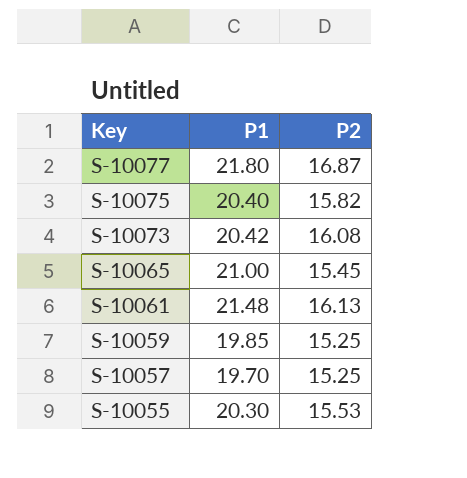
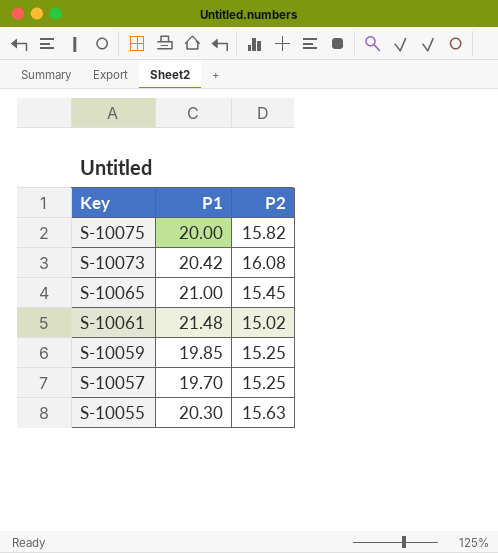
row S-10077: 21.80 | 16.87 -> none
S-10075 | P1: 20.40 -> 20.00
S-10061 | P2: 16.13 -> 15.02
S-10055 | P2: 15.53 -> 15.63

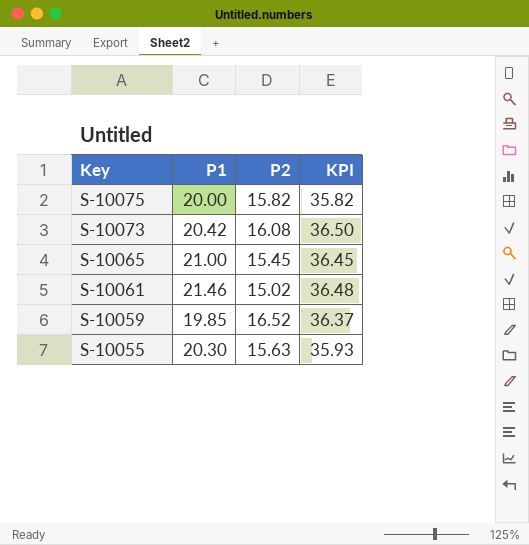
column KPI | formula: none -> [P1] + [P2]
row S-10057: 19.70 | 15.25 -> none
S-10061 | P1: 21.48 -> 21.46
S-10059 | P2: 15.25 -> 16.52

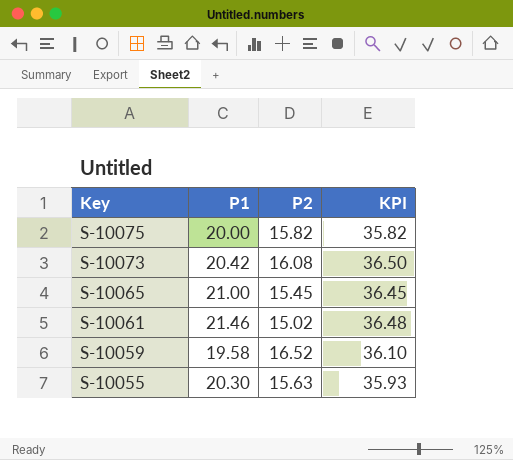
S-10059 | P1: 19.85 -> 19.58
S-10059 | KPI: 36.37 -> 36.10

